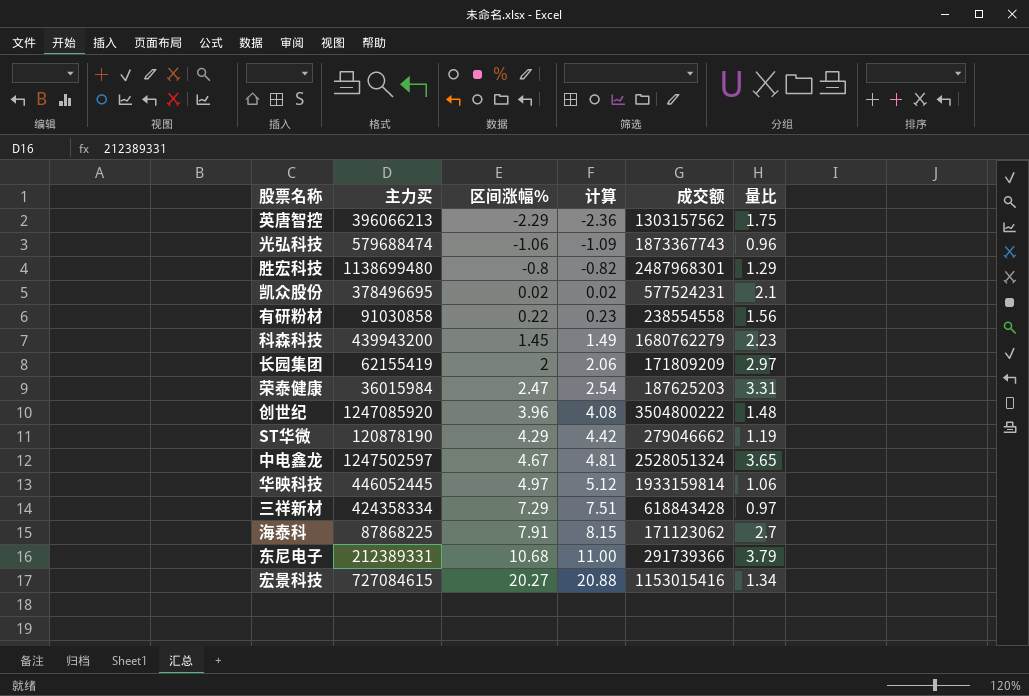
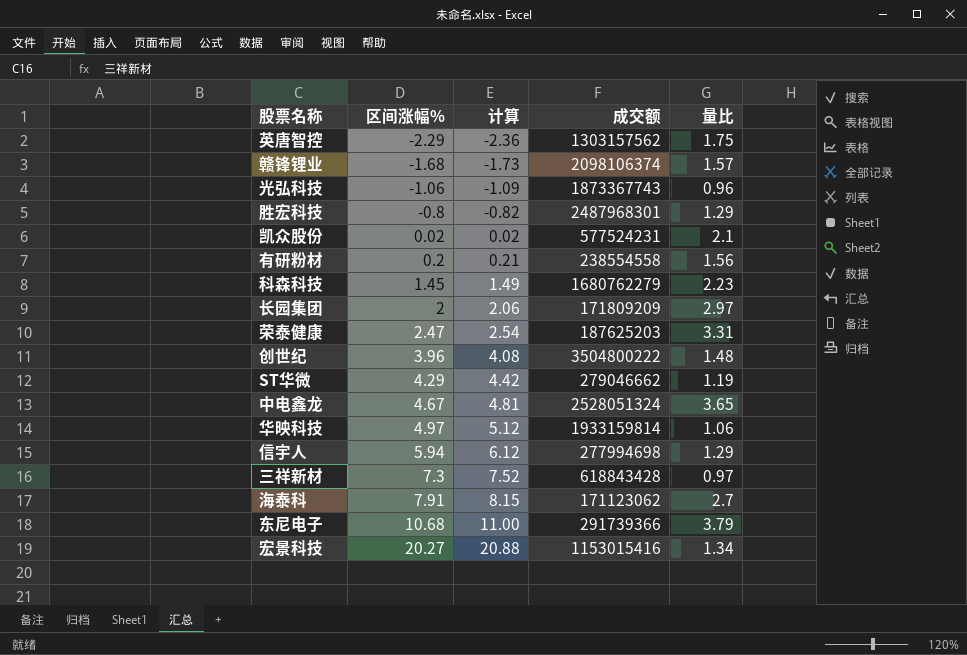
column 主力买 | position: 2 -> none
row 赣锋锂业: none -> -1.68 | -1.73 | 2098106374 | 1.57
有研粉材 | 区间涨幅%: 0.22 -> 0.2
有研粉材 | 计算: 0.23 -> 0.21
row 信宇人: none -> 5.94 | 6.12 | 277994698 | 1.29
三祥新材 | 区间涨幅%: 7.29 -> 7.3
三祥新材 | 计算: 7.51 -> 7.52

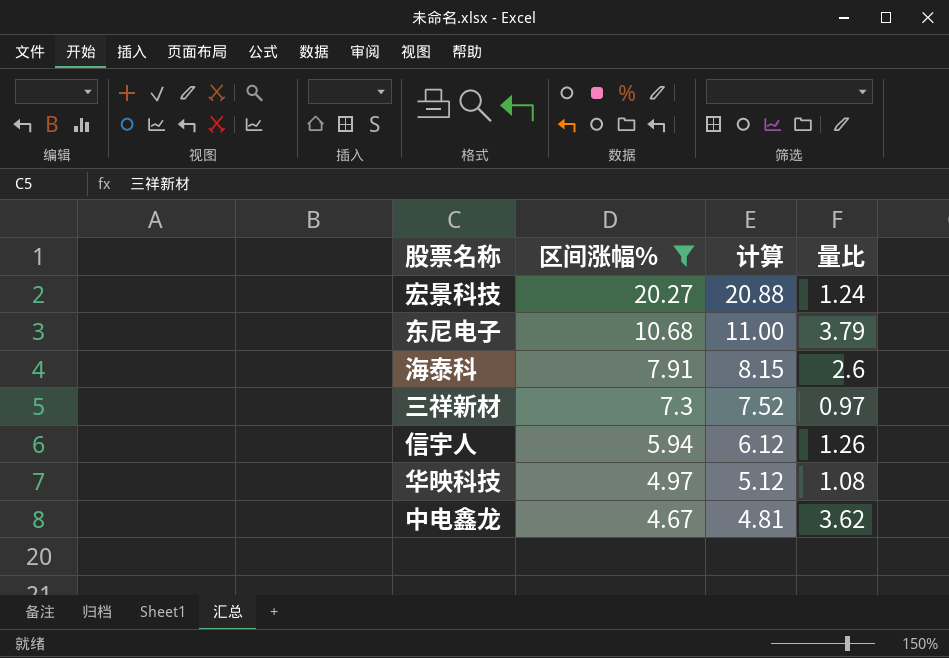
filter: none -> 区间涨幅% >= 4.67
row order: 区间涨幅% ascending -> 区间涨幅% descending
column 成交额 | position: 4 -> none
宏景科技 | 量比: 1.34 -> 1.24
海泰科 | 量比: 2.7 -> 2.6
信宇人 | 量比: 1.29 -> 1.26
华映科技 | 量比: 1.06 -> 1.08
中电鑫龙 | 量比: 3.65 -> 3.62

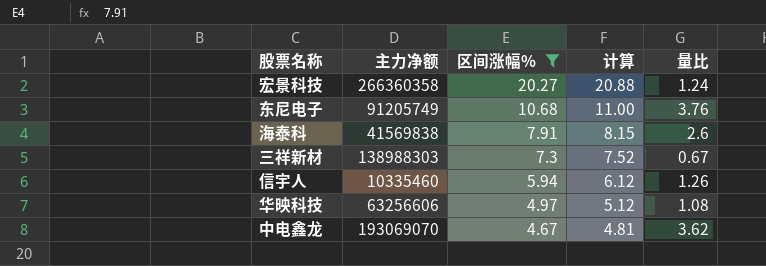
column 主力净额 | position: none -> 2
东尼电子 | 量比: 3.79 -> 3.76
三祥新材 | 量比: 0.97 -> 0.67

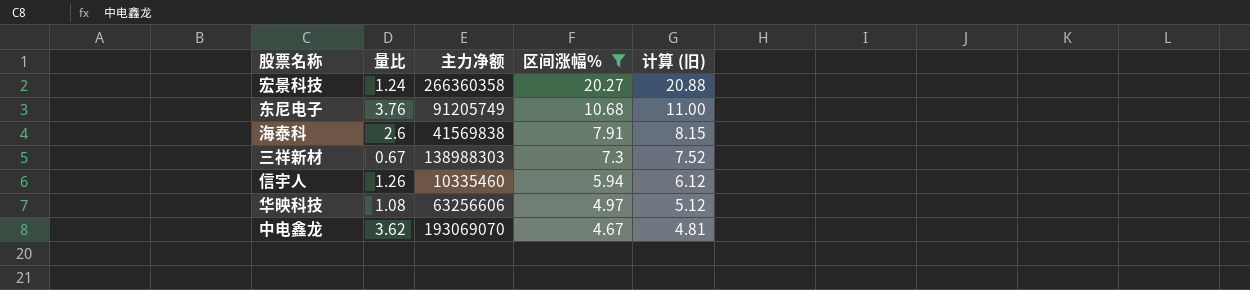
column 量比 | position: 5 -> 2
column name: 计算 -> 计算 (旧)

